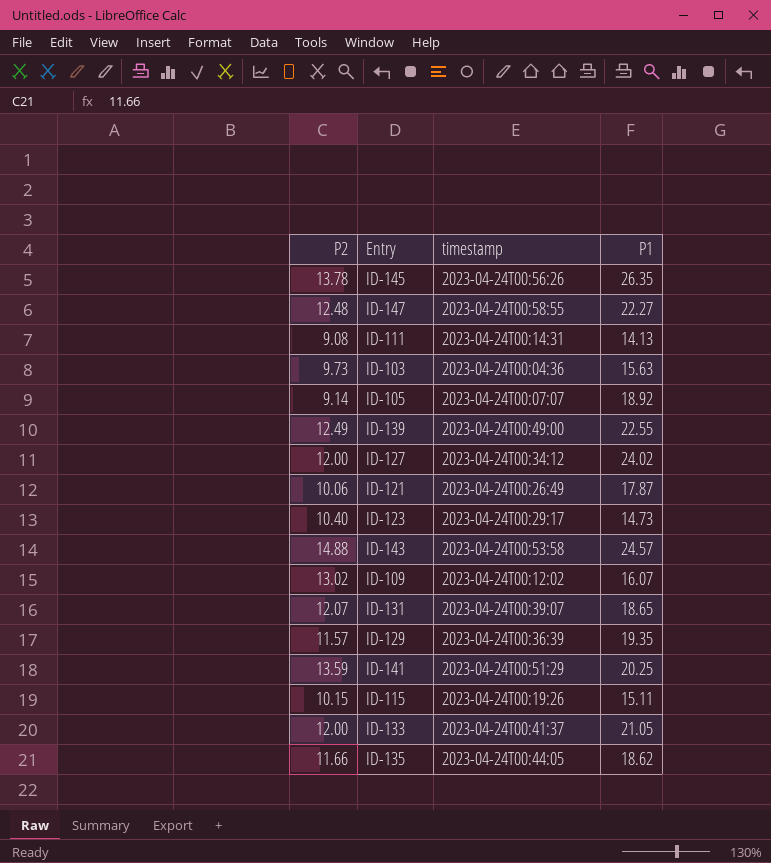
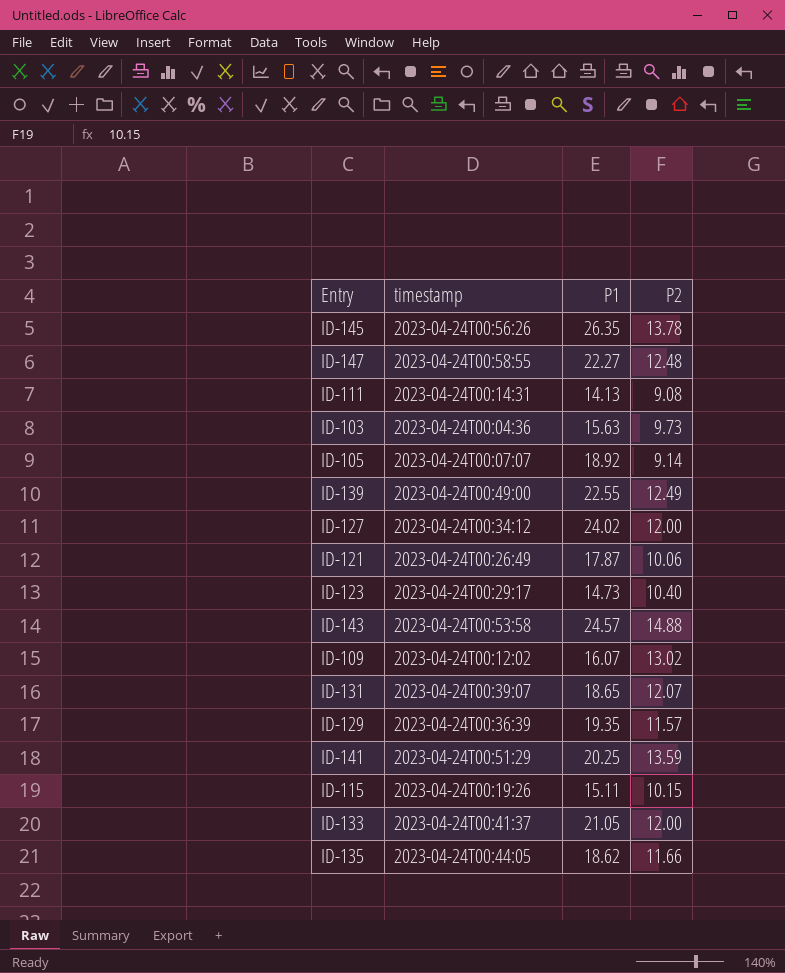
column P2 | position: 1 -> 4

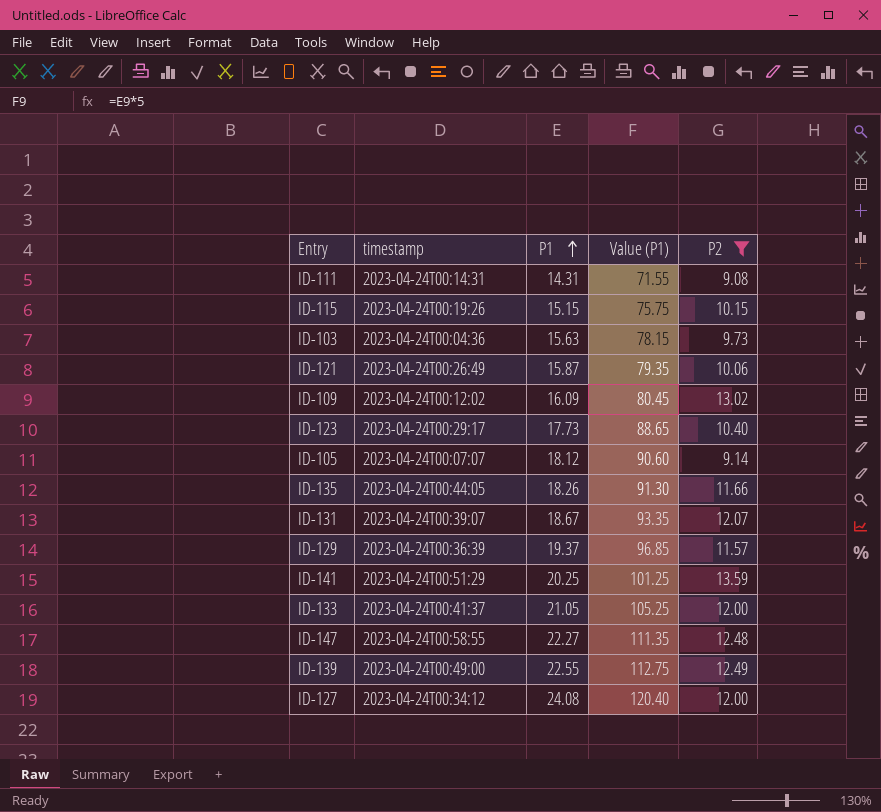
filter: none -> P2 <= 13.59
row order: none -> P1 ascending
column Value (P1) | formula: none -> [P1] * 5
ID-111 | P1: 14.13 -> 14.31
ID-115 | P1: 15.11 -> 15.15
ID-121 | P1: 17.87 -> 15.87
ID-109 | P1: 16.07 -> 16.09
ID-123 | P1: 14.73 -> 17.73
ID-105 | P1: 18.92 -> 18.12
ID-135 | P1: 18.62 -> 18.26
ID-131 | P1: 18.65 -> 18.67
ID-129 | P1: 19.35 -> 19.37
ID-127 | P1: 24.02 -> 24.08

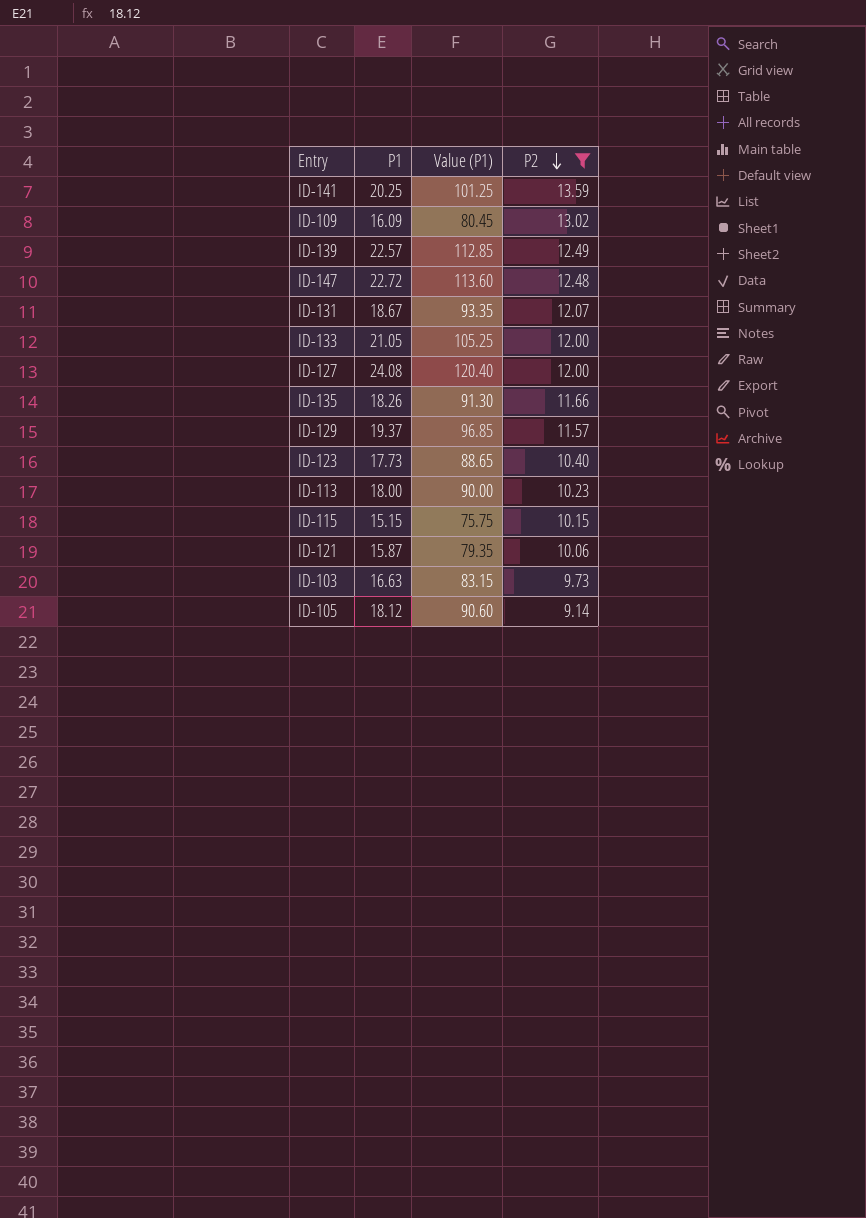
row order: P1 ascending -> P2 descending
column timestamp | position: 2 -> none
row ID-111: 2023-04-24T00:14:31 | 14.31 | 71.55 | 9.08 -> none
ID-139 | P1: 22.55 -> 22.57
ID-139 | Value (P1): 112.75 -> 112.85
ID-147 | P1: 22.27 -> 22.72
ID-147 | Value (P1): 111.35 -> 113.60
row ID-113: none -> 18.00 | 90.00 | 10.23
ID-103 | P1: 15.63 -> 16.63
ID-103 | Value (P1): 78.15 -> 83.15

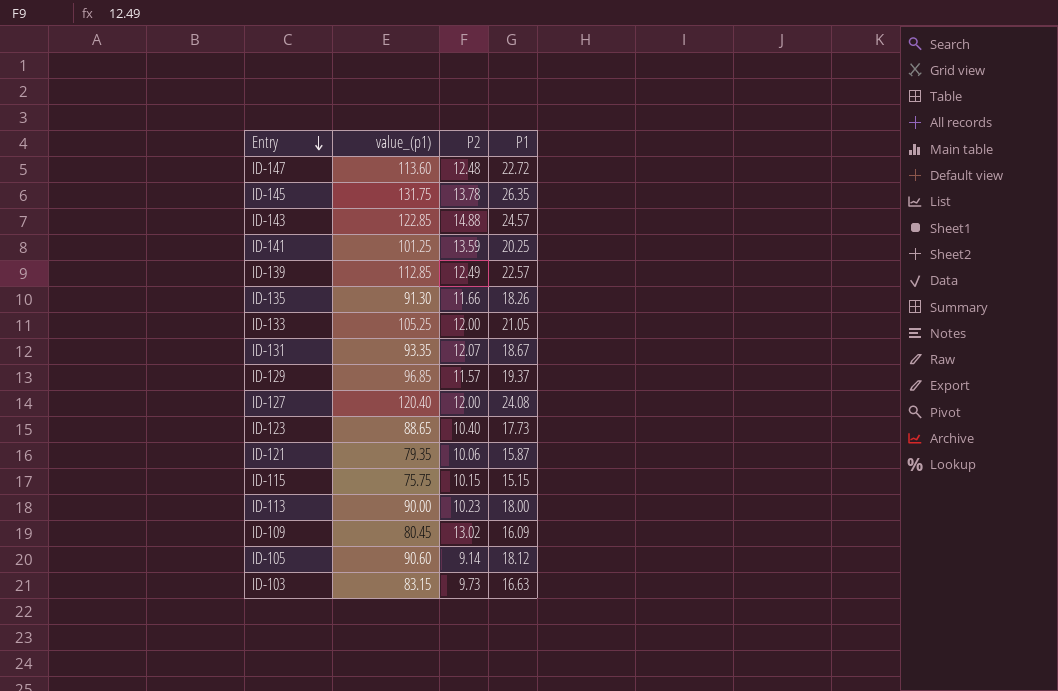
filter: P2 <= 13.59 -> none
row order: P2 descending -> Entry descending
column name: Value (P1) -> value_(p1)
column P1 | position: 2 -> 4

